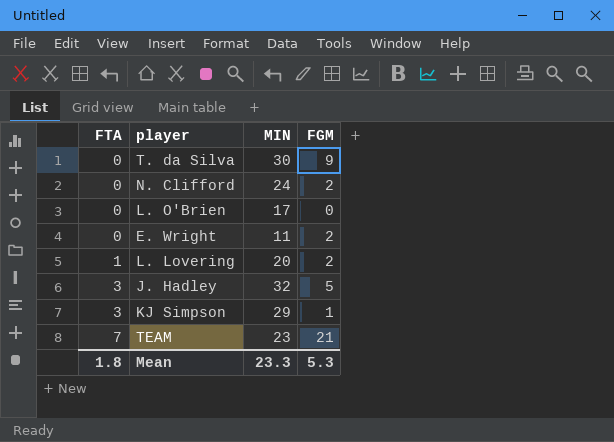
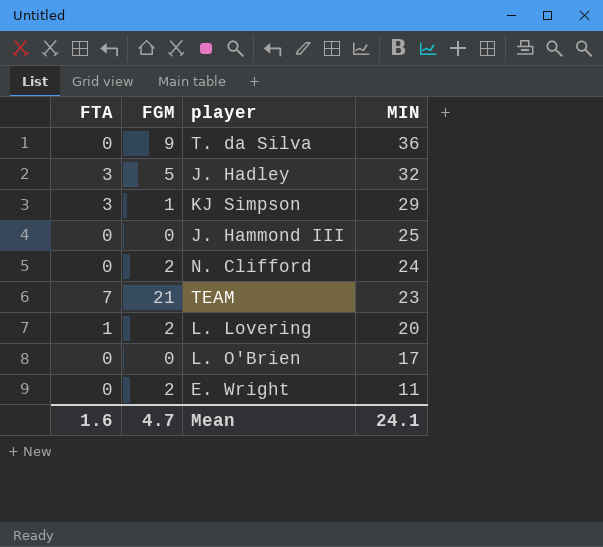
row order: FTA ascending -> MIN descending
column FGM | position: 4 -> 2
T. da Silva | MIN: 30 -> 36
row J. Hammond III: none -> 0 | 0 | 25
Mean | FTA: 1.8 -> 1.6
Mean | FGM: 5.3 -> 4.7
Mean | MIN: 23.3 -> 24.1

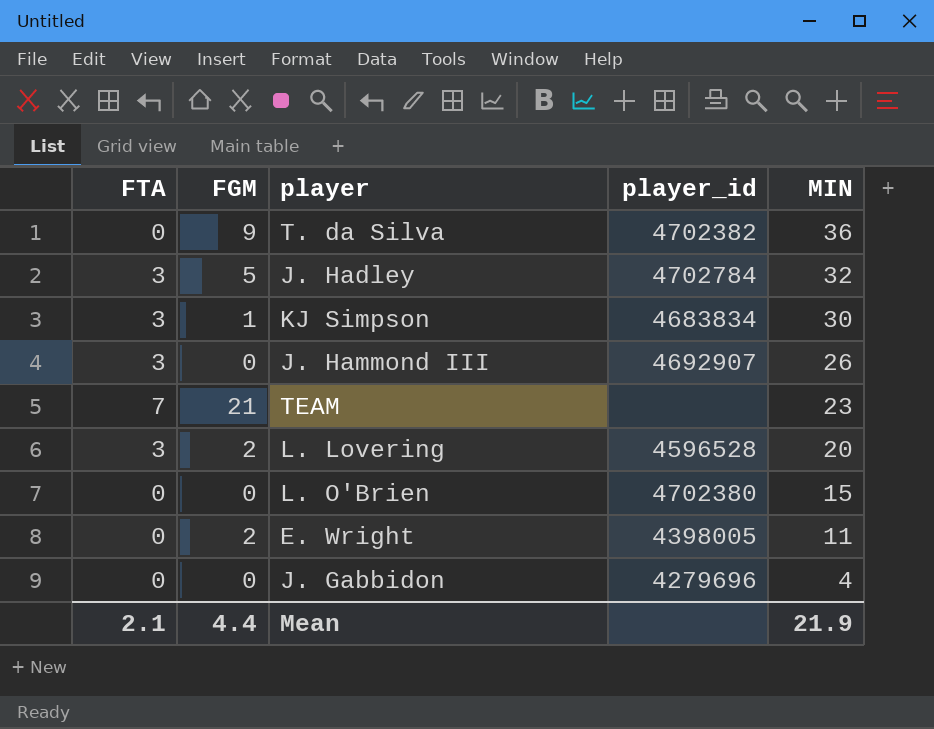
column player_id | position: none -> 4
row N. Clifford: 0 | 2 | 24 -> none
KJ Simpson | MIN: 29 -> 30
J. Hammond III | FTA: 0 -> 3
J. Hammond III | MIN: 25 -> 26
L. Lovering | FTA: 1 -> 3
L. O'Brien | MIN: 17 -> 15
row J. Gabbidon: none -> 0 | 0 | 4279696 | 4
Mean | FTA: 1.6 -> 2.1
Mean | FGM: 4.7 -> 4.4
Mean | MIN: 24.1 -> 21.9

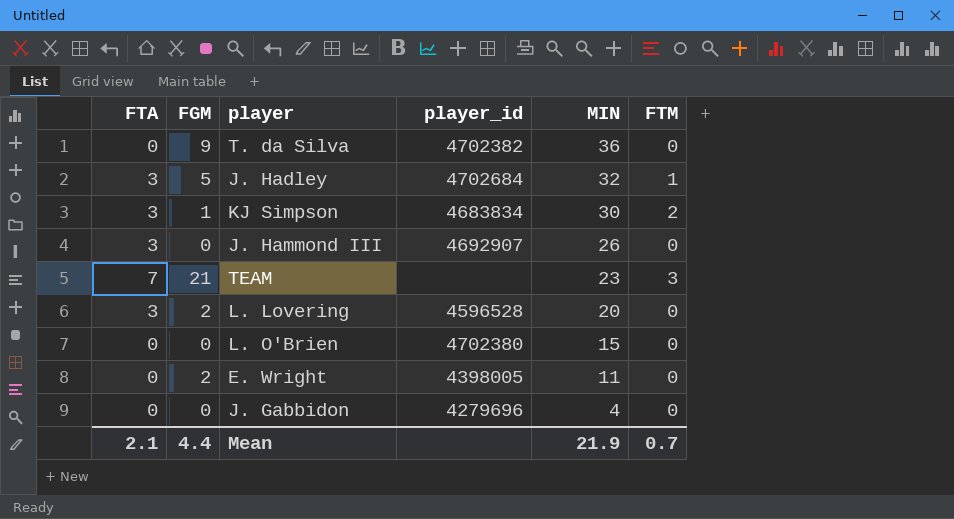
column FTM | position: none -> 6
J. Hadley | player_id: 4702784 -> 4702684

